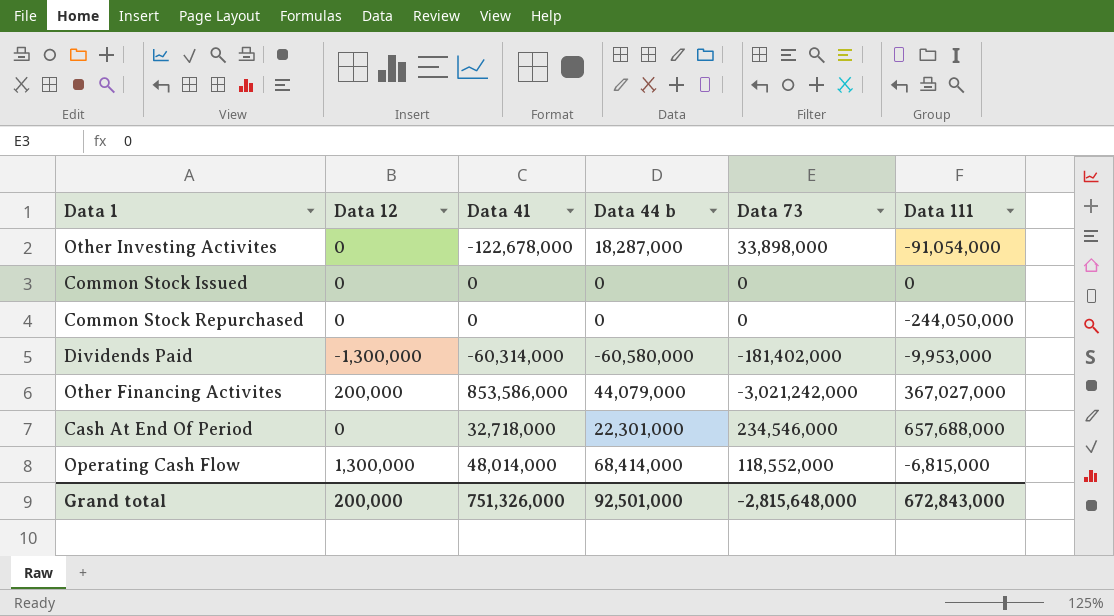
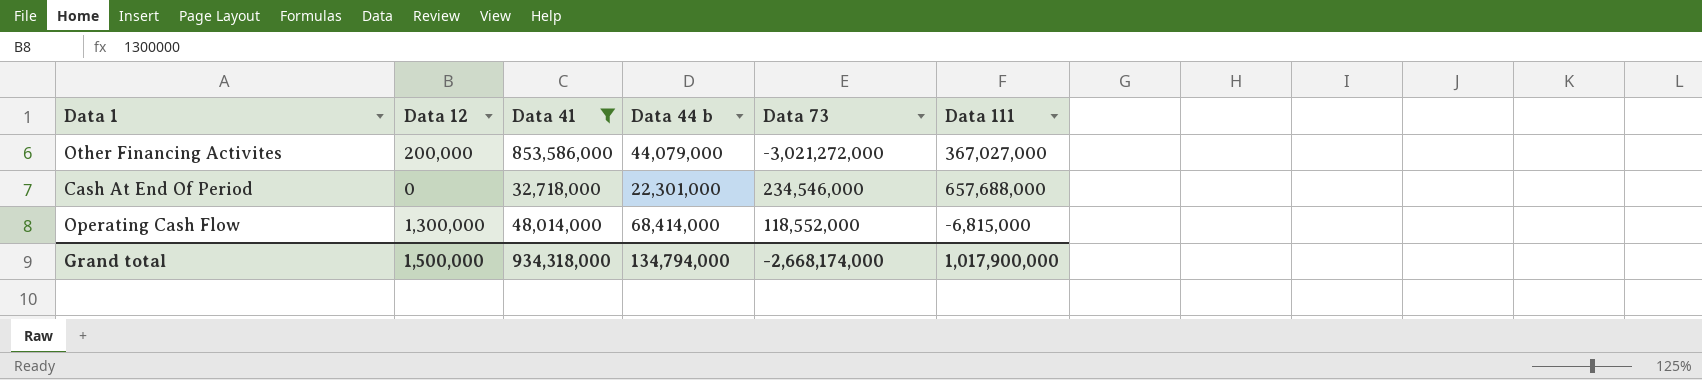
filter: none -> Data 41 >= 32,718,000
Other Financing Activites | Data 73: -3,021,242,000 -> -3,021,272,000
Grand total | Data 12: 200,000 -> 1,500,000
Grand total | Data 41: 751,326,000 -> 934,318,000
Grand total | Data 44 b: 92,501,000 -> 134,794,000
Grand total | Data 73: -2,815,648,000 -> -2,668,174,000
Grand total | Data 111: 672,843,000 -> 1,017,900,000

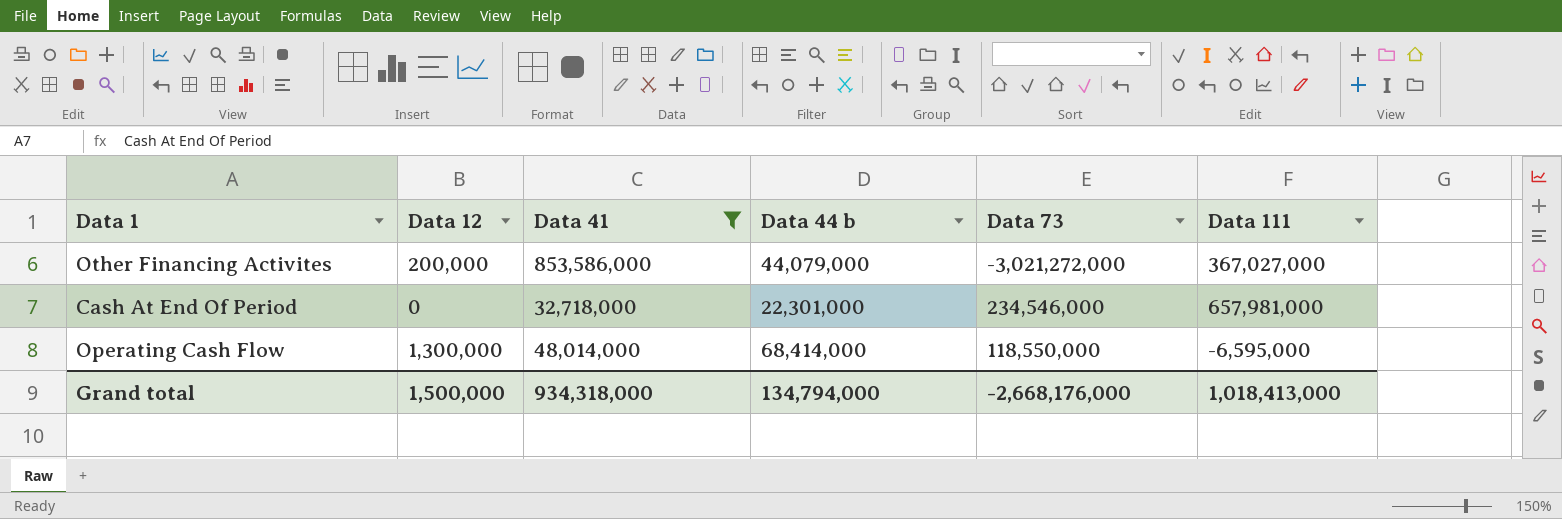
Cash At End Of Period | Data 111: 657,688,000 -> 657,981,000
Operating Cash Flow | Data 73: 118,552,000 -> 118,550,000
Operating Cash Flow | Data 111: -6,815,000 -> -6,595,000
Grand total | Data 73: -2,668,174,000 -> -2,668,176,000
Grand total | Data 111: 1,017,900,000 -> 1,018,413,000

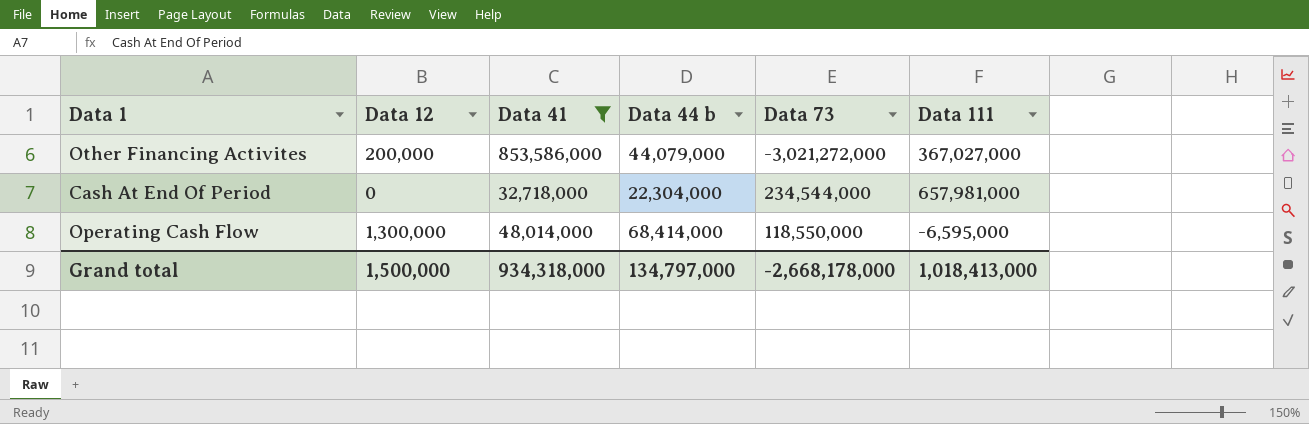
Cash At End Of Period | Data 44 b: 22,301,000 -> 22,304,000
Cash At End Of Period | Data 73: 234,546,000 -> 234,544,000
Grand total | Data 44 b: 134,794,000 -> 134,797,000
Grand total | Data 73: -2,668,176,000 -> -2,668,178,000

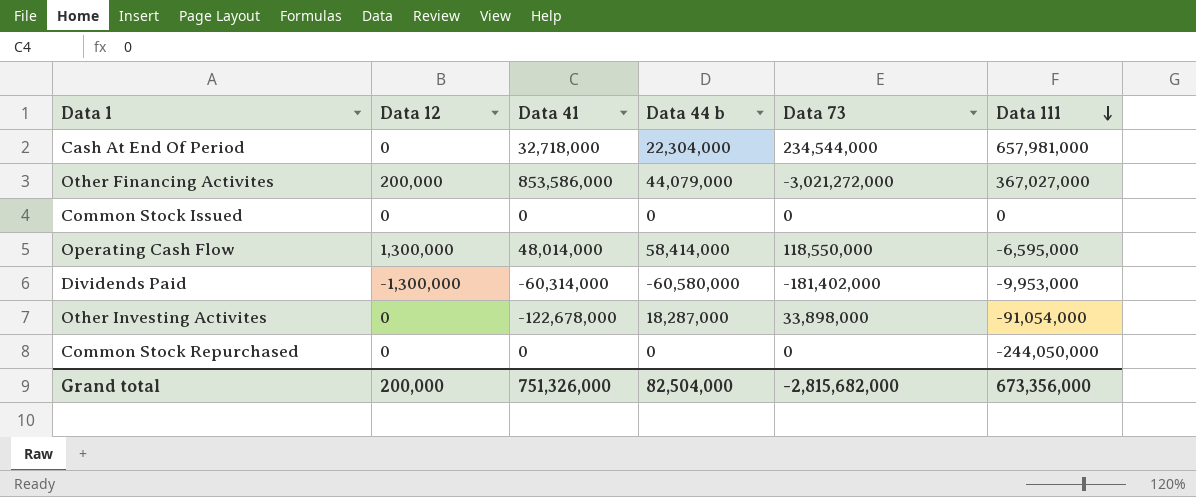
filter: Data 41 >= 32,718,000 -> none
row order: none -> Data 111 descending
Operating Cash Flow | Data 44 b: 68,414,000 -> 58,414,000
Grand total | Data 12: 1,500,000 -> 200,000
Grand total | Data 41: 934,318,000 -> 751,326,000
Grand total | Data 44 b: 134,797,000 -> 82,504,000
Grand total | Data 73: -2,668,178,000 -> -2,815,682,000
Grand total | Data 111: 1,018,413,000 -> 673,356,000

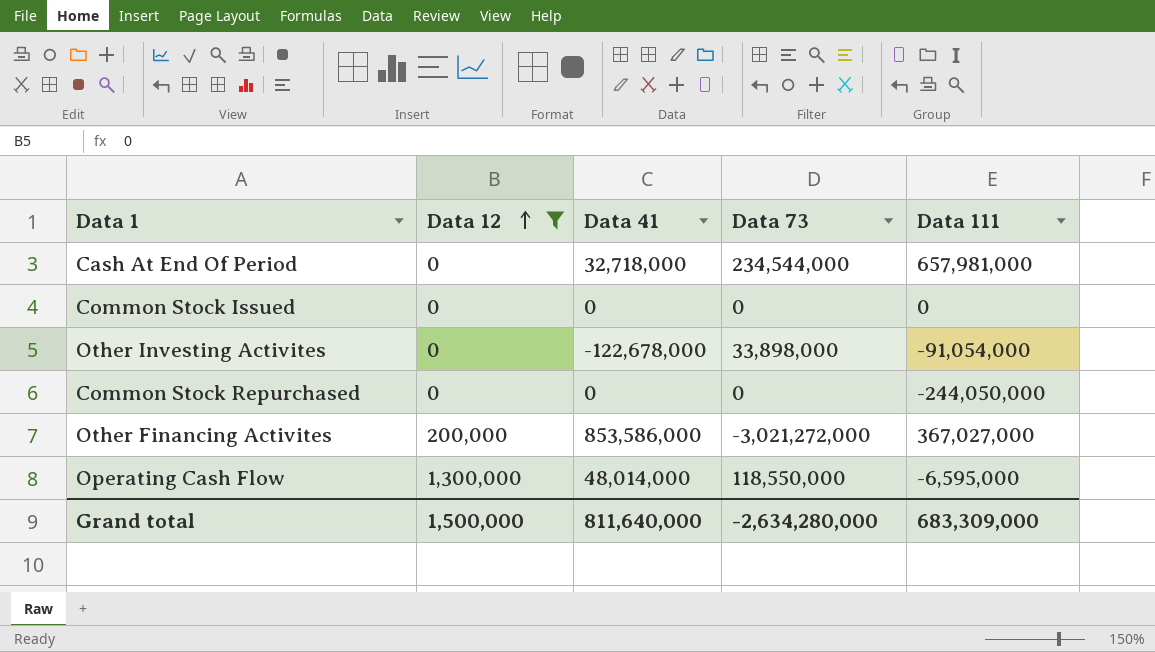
filter: none -> Data 12 != -1,300,000
row order: Data 111 descending -> Data 12 ascending
column Data 44 b | position: 4 -> none
Grand total | Data 12: 200,000 -> 1,500,000
Grand total | Data 41: 751,326,000 -> 811,640,000
Grand total | Data 73: -2,815,682,000 -> -2,634,280,000
Grand total | Data 111: 673,356,000 -> 683,309,000

